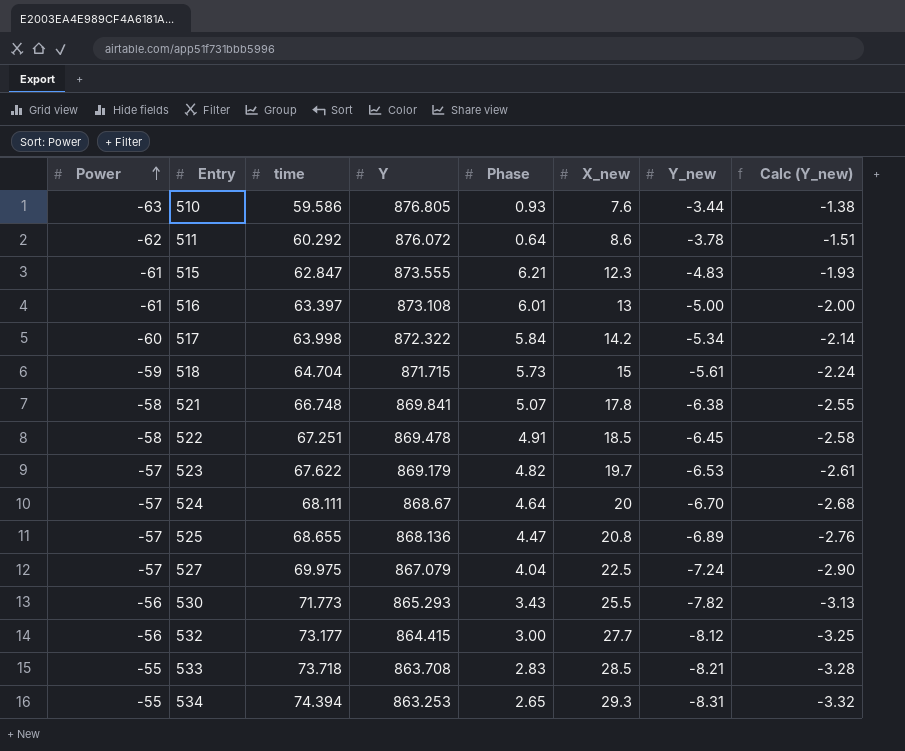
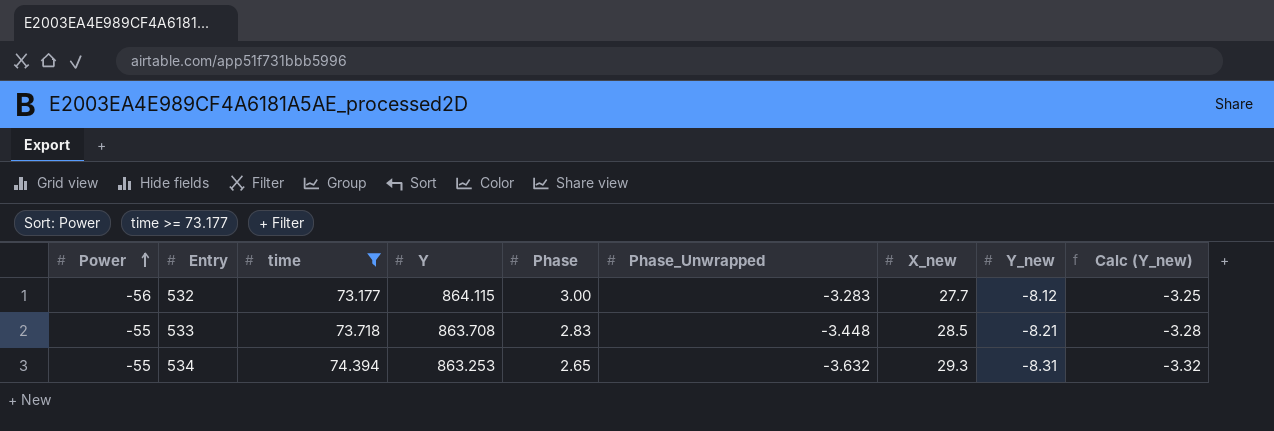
filter: none -> time >= 73.177
column Phase_Unwrapped | position: none -> 6
532 | Y: 864.415 -> 864.115

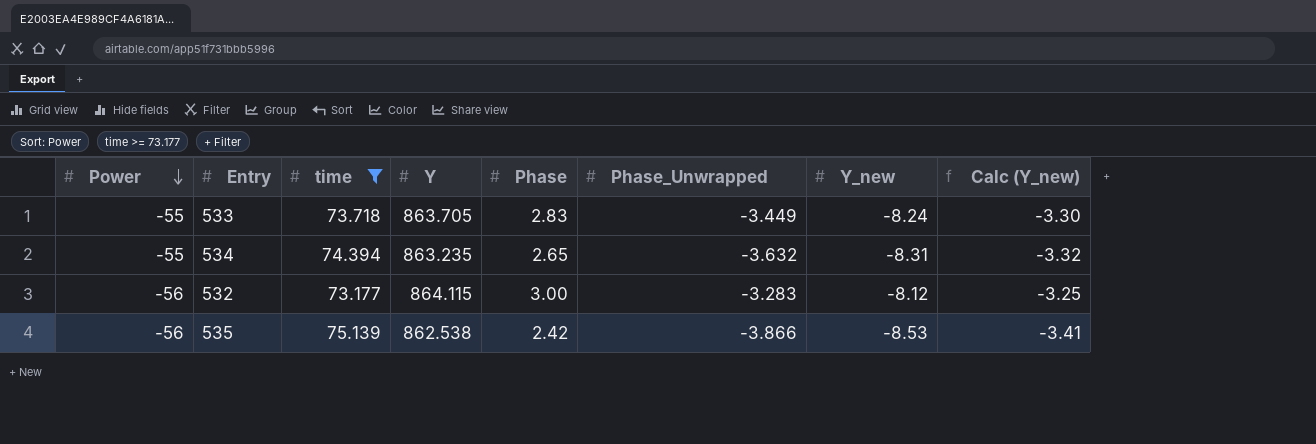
row order: Power ascending -> Power descending
column X_new | position: 7 -> none
533 | Y: 863.708 -> 863.705
533 | Phase_Unwrapped: -3.448 -> -3.449
533 | Y_new: -8.21 -> -8.24
533 | Calc (Y_new): -3.28 -> -3.30
534 | Y: 863.253 -> 863.235
row 535: none -> -56 | 75.139 | 862.538 | 2.42 | -3.866 | -8.53 | -3.41

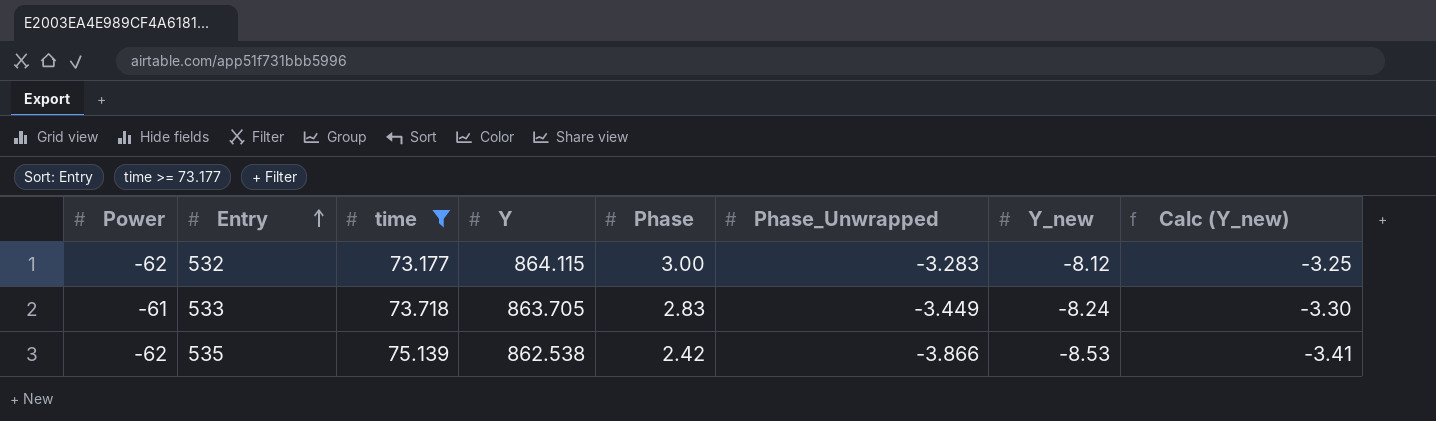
row order: Power descending -> Entry ascending
row 534: -55 | 74.394 | 863.235 | 2.65 | -3.632 | -8.31 | -3.32 -> none
532 | Power: -56 -> -62
533 | Power: -55 -> -61
535 | Power: -56 -> -62

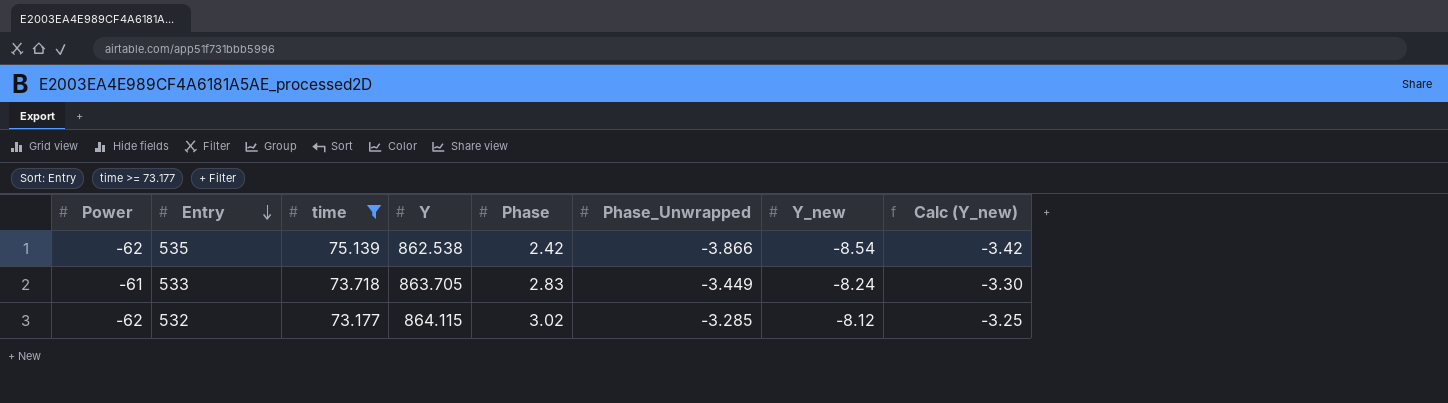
row order: Entry ascending -> Entry descending
535 | Y_new: -8.53 -> -8.54
535 | Calc (Y_new): -3.41 -> -3.42
532 | Phase: 3.00 -> 3.02
532 | Phase_Unwrapped: -3.283 -> -3.285

